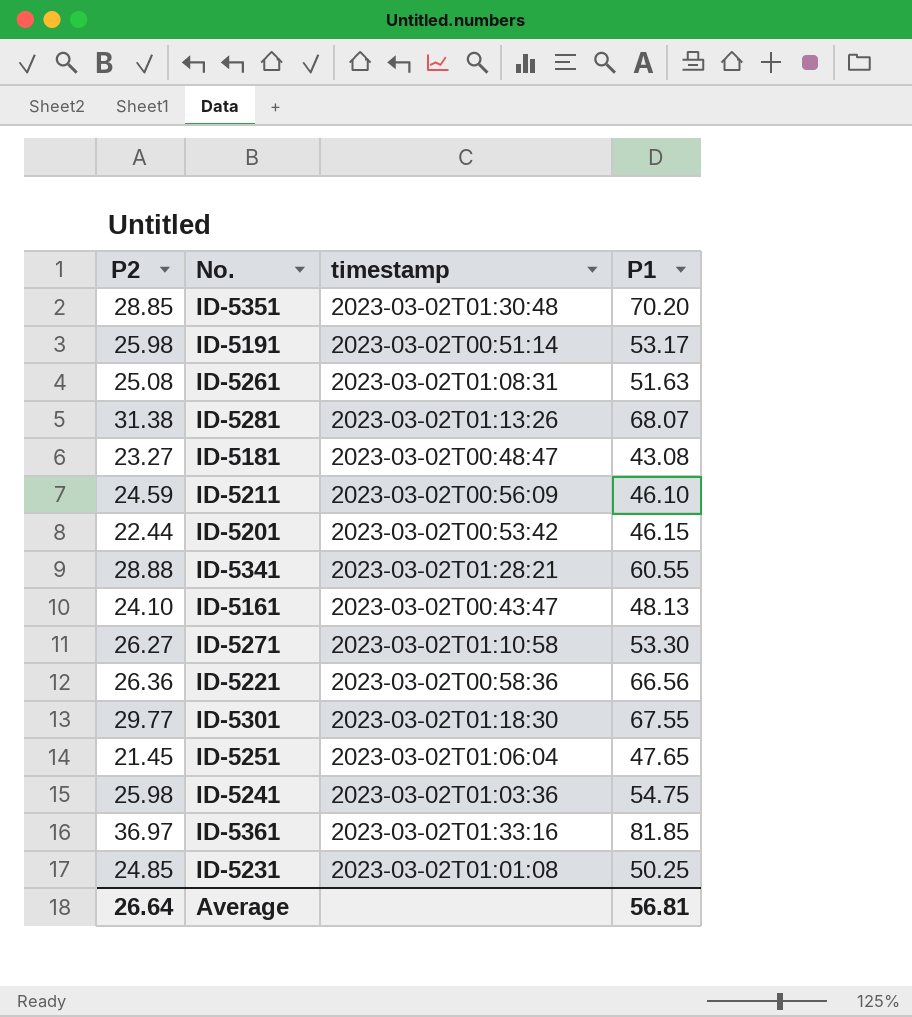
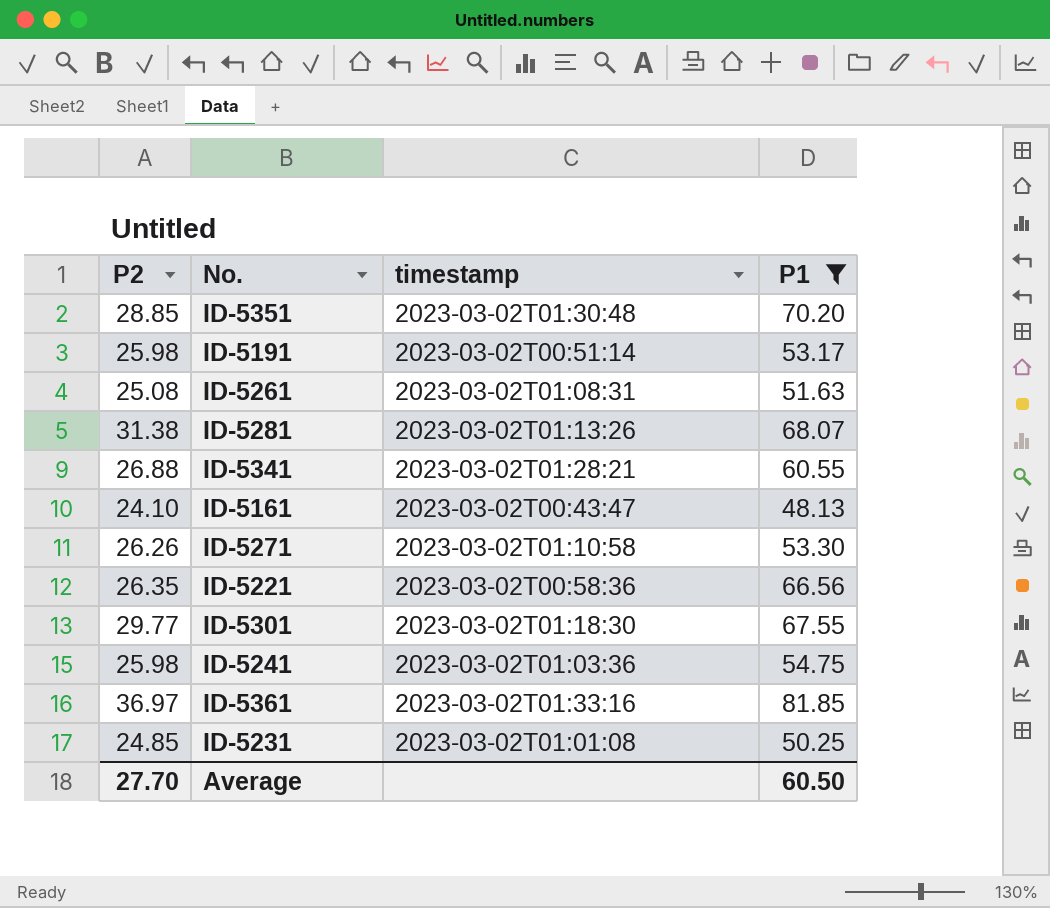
filter: none -> P1 >= 48.13
ID-5341 | P2: 28.88 -> 26.88
ID-5271 | P2: 26.27 -> 26.26
ID-5221 | P2: 26.36 -> 26.35
Average | P2: 26.64 -> 27.70
Average | P1: 56.81 -> 60.50

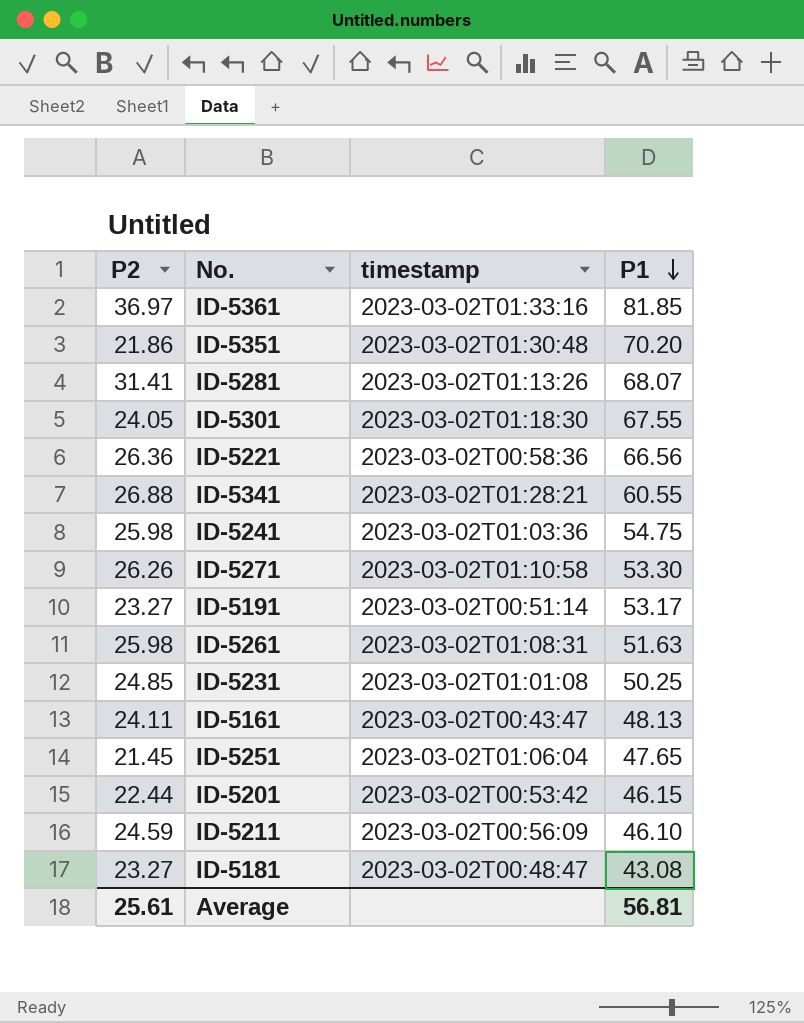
filter: P1 >= 48.13 -> none
row order: none -> P1 descending
ID-5351 | P2: 28.85 -> 21.86
ID-5281 | P2: 31.38 -> 31.41
ID-5301 | P2: 29.77 -> 24.05
ID-5221 | P2: 26.35 -> 26.36
ID-5191 | P2: 25.98 -> 23.27
ID-5261 | P2: 25.08 -> 25.98
ID-5161 | P2: 24.10 -> 24.11
Average | P2: 27.70 -> 25.61
Average | P1: 60.50 -> 56.81

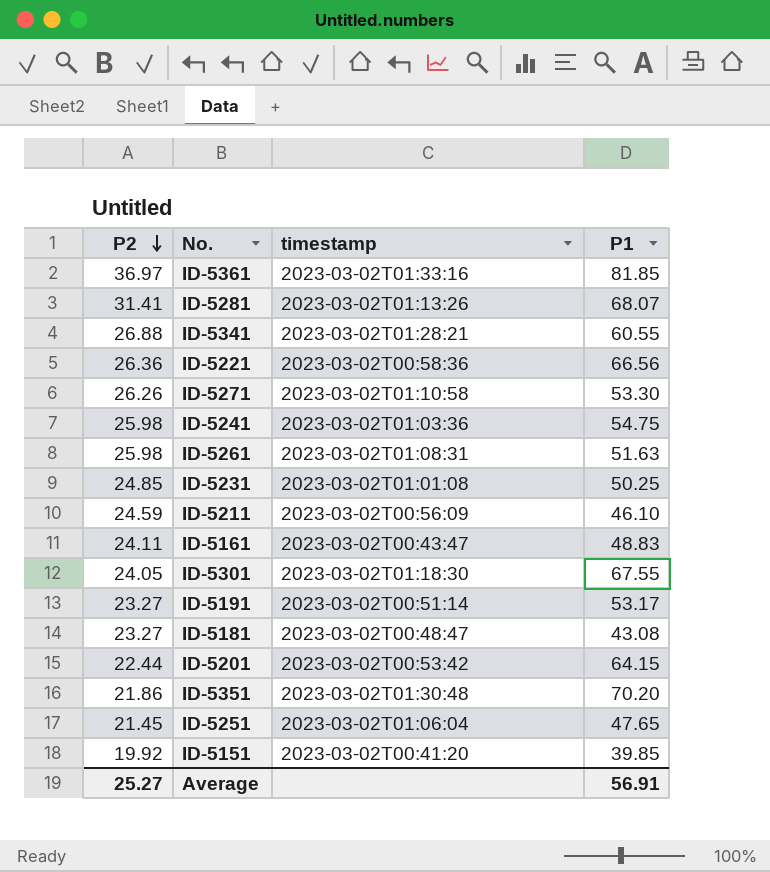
row order: P1 descending -> P2 descending
ID-5161 | P1: 48.13 -> 48.83
ID-5201 | P1: 46.15 -> 64.15
row ID-5151: none -> 19.92 | 2023-03-02T00:41:20 | 39.85
Average | P2: 25.61 -> 25.27
Average | P1: 56.81 -> 56.91

